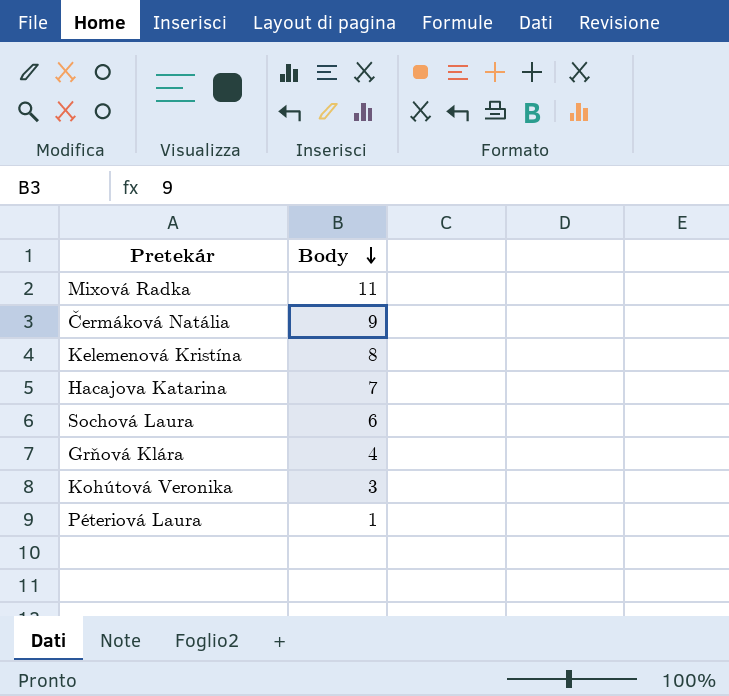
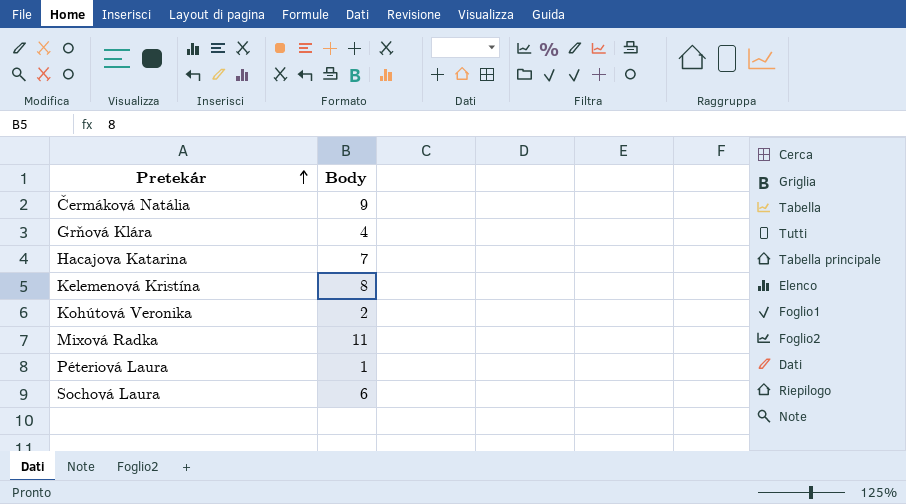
row order: Body descending -> Pretekár ascending
Kohútová Veronika | Body: 3 -> 2

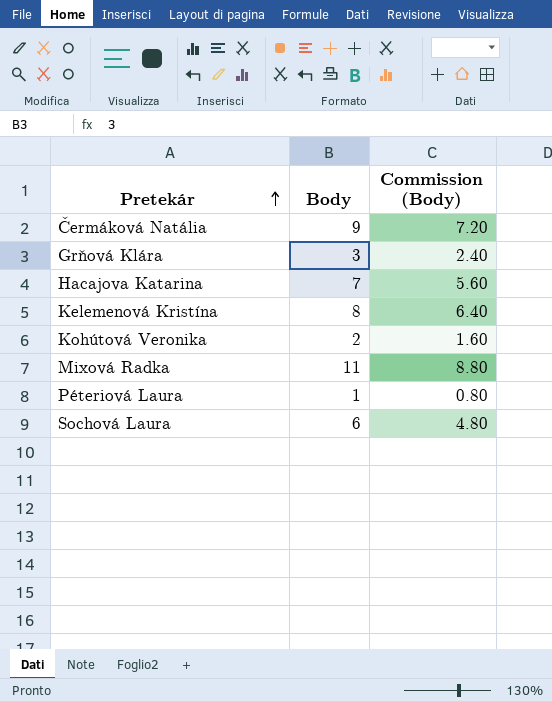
column Commission (Body) | formula: none -> [Body] * 0.8
Grňová Klára | Body: 4 -> 3

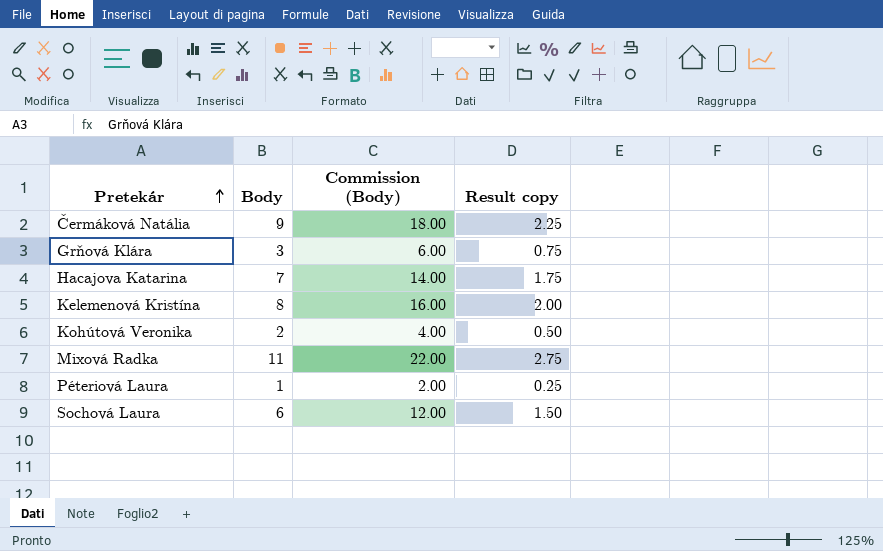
column Commission (Body) | formula: [Body] * 0.8 -> [Body] * 2
column Result copy | formula: none -> [Body] * 0.25

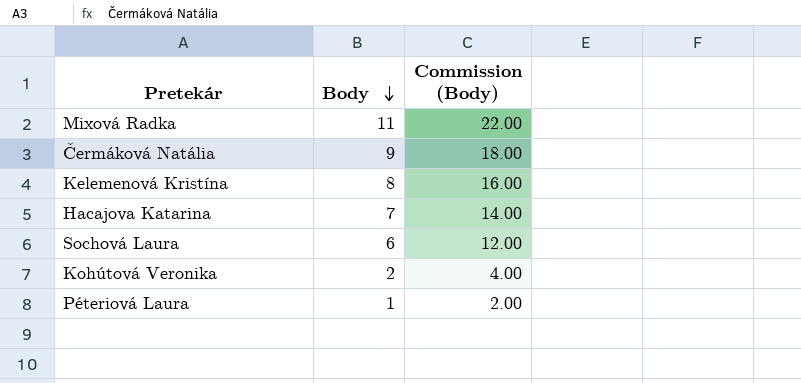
row order: Pretekár ascending -> Body descending
column Result copy | formula: [Body] * 0.25 -> none
row Grňová Klára: 3 | 6.00 | 0.75 -> none

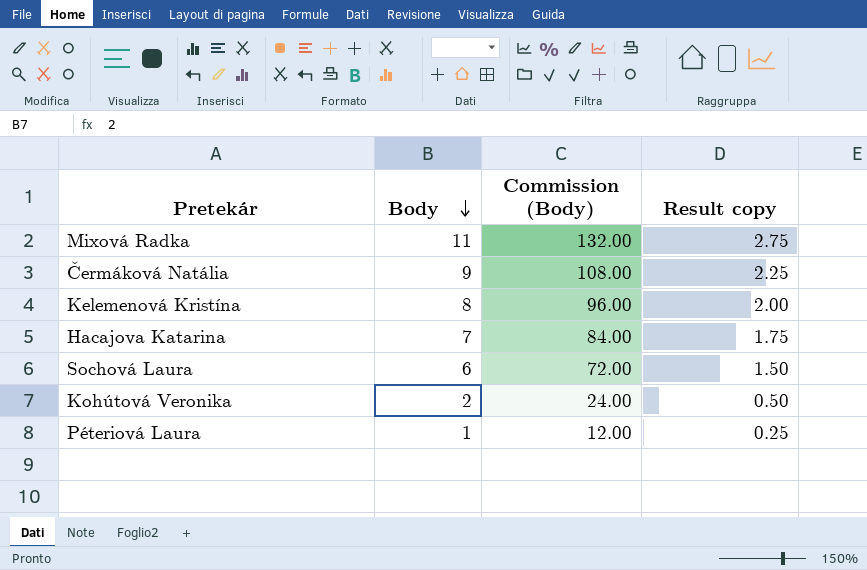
column Commission (Body) | formula: [Body] * 2 -> [Body] * 12
column Result copy | formula: none -> [Body] * 0.25

